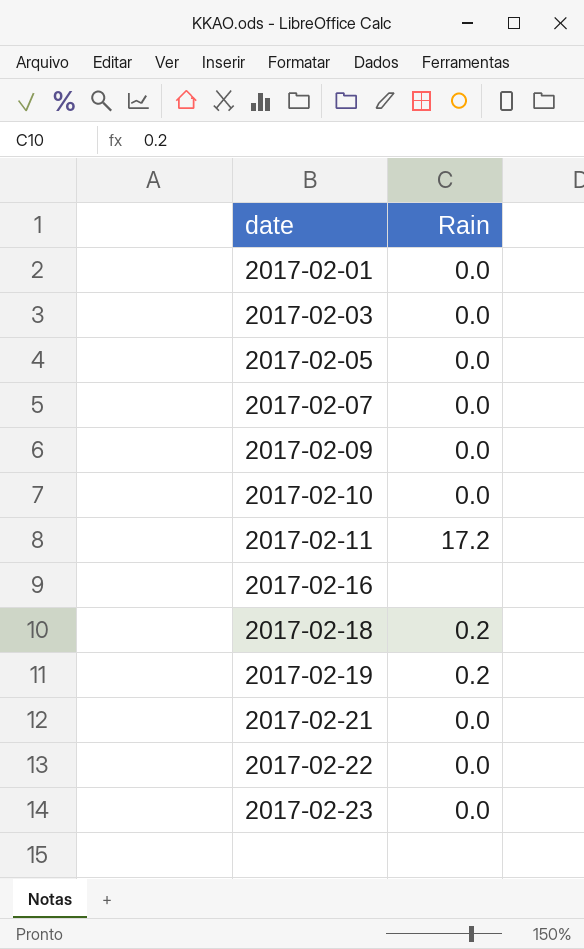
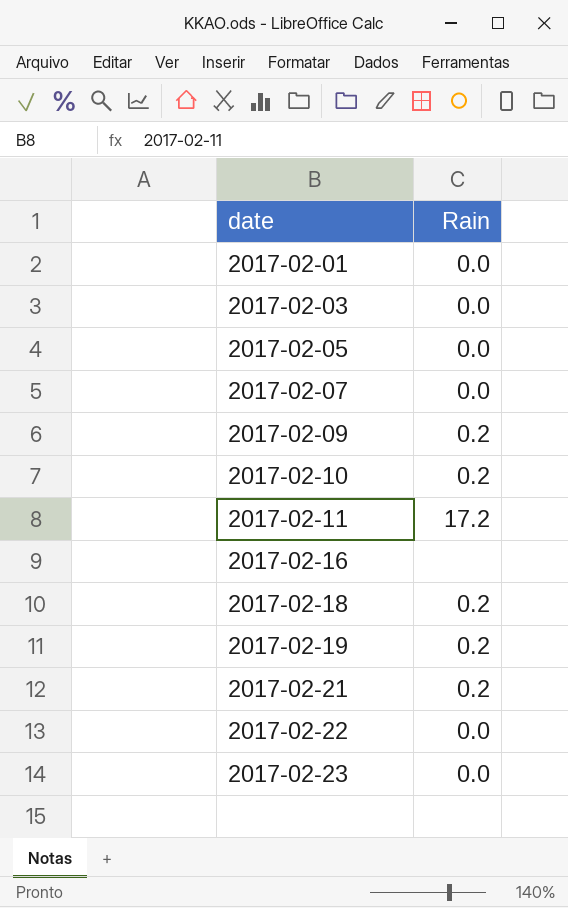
2017-02-09 | Rain: 0.0 -> 0.2
2017-02-10 | Rain: 0.0 -> 0.2
2017-02-21 | Rain: 0.0 -> 0.2

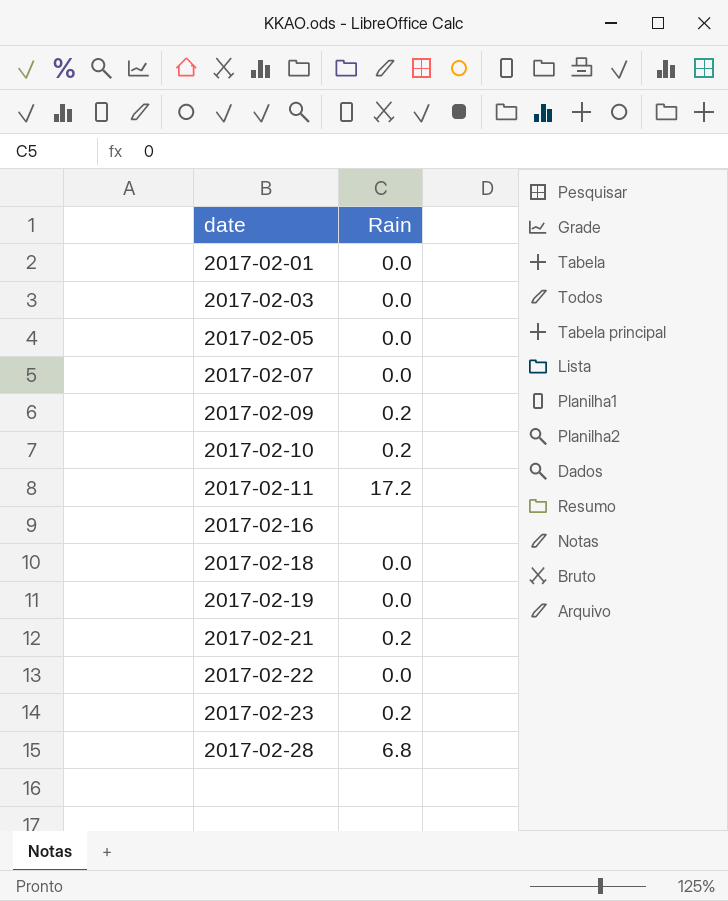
2017-02-18 | Rain: 0.2 -> 0.0
2017-02-19 | Rain: 0.2 -> 0.0
2017-02-23 | Rain: 0.0 -> 0.2
row 2017-02-28: none -> 6.8

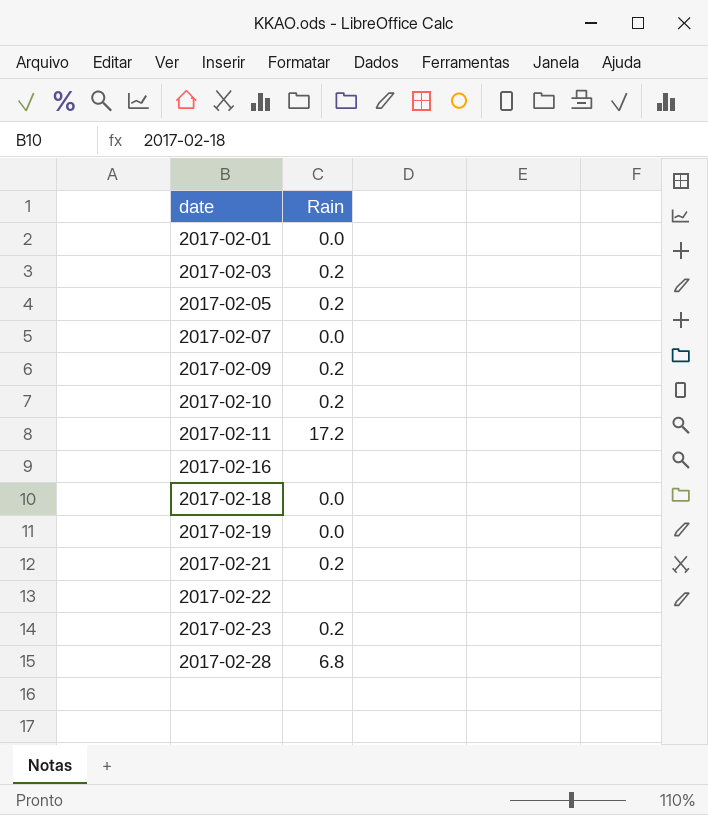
2017-02-03 | Rain: 0.0 -> 0.2
2017-02-05 | Rain: 0.0 -> 0.2
2017-02-22 | Rain: 0.0 -> none

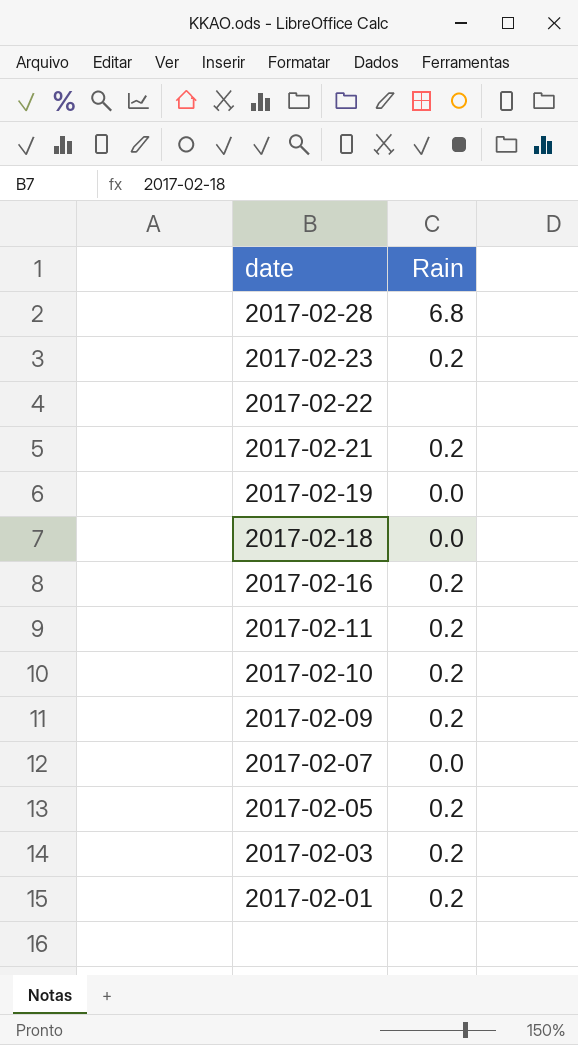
row order: date ascending -> date descending
2017-02-16 | Rain: none -> 0.2
2017-02-11 | Rain: 17.2 -> 0.2
2017-02-01 | Rain: 0.0 -> 0.2

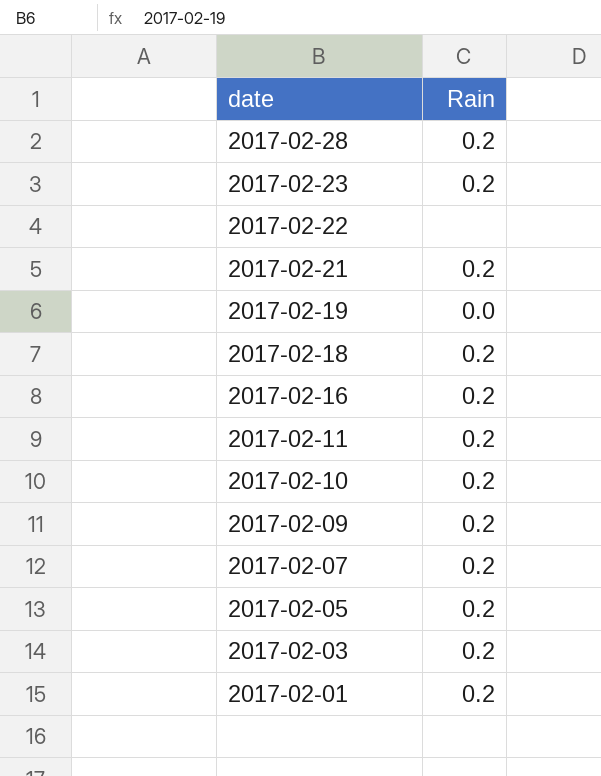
2017-02-28 | Rain: 6.8 -> 0.2
2017-02-18 | Rain: 0.0 -> 0.2
2017-02-07 | Rain: 0.0 -> 0.2

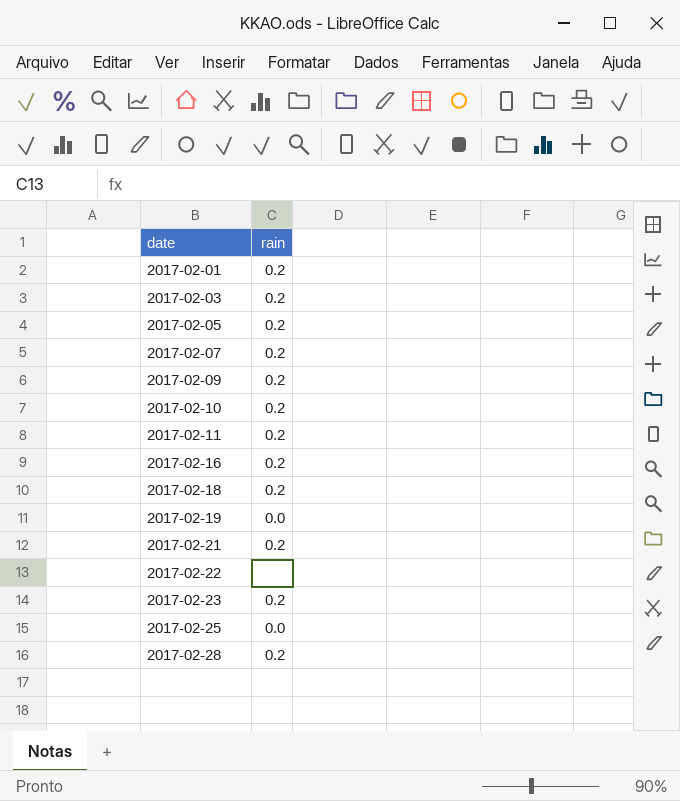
row order: date descending -> date ascending
column name: Rain -> rain
row 2017-02-25: none -> 0.0

